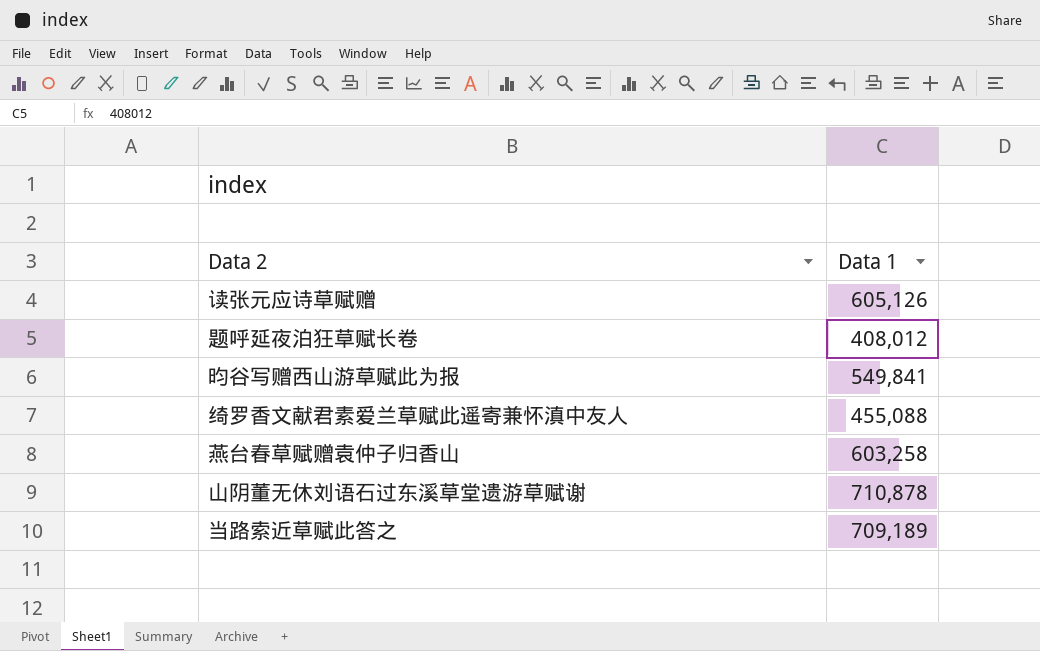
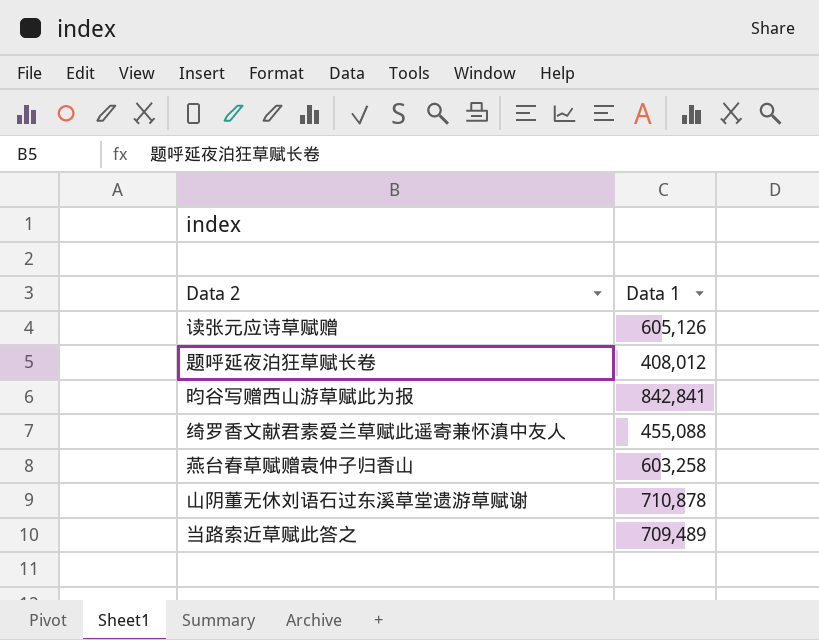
昀谷写赠西山游草赋此为报 | Data 1: 549,841 -> 842,841
当路索近草赋此答之 | Data 1: 709,189 -> 709,489

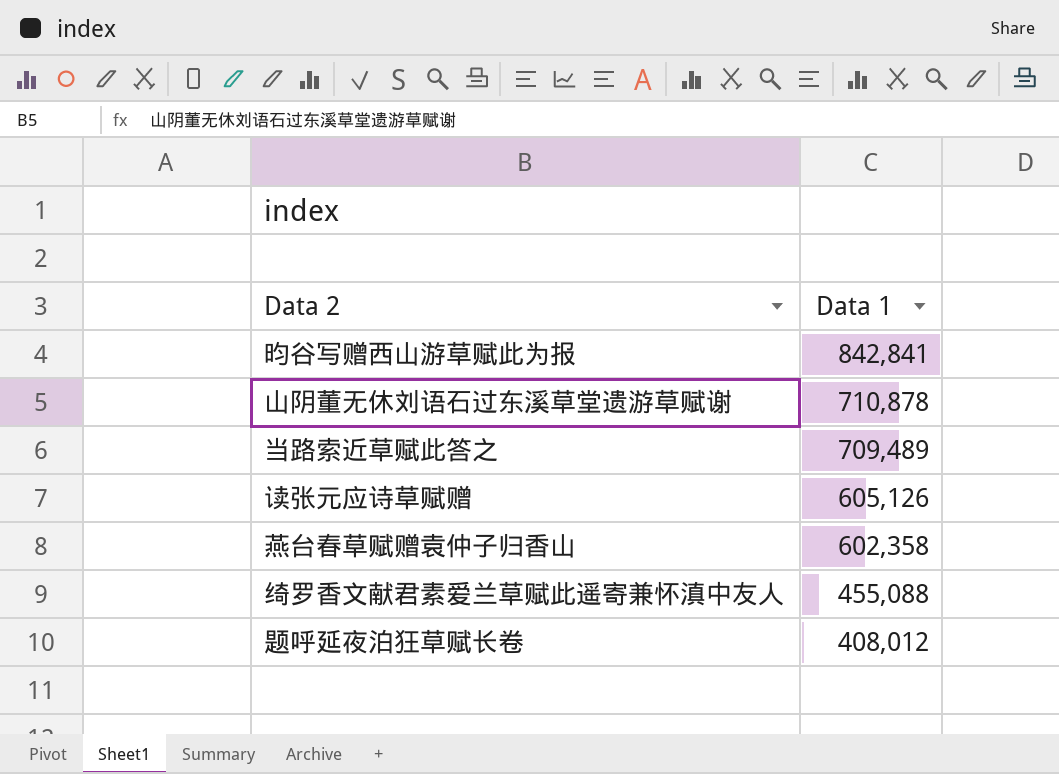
row order: none -> Data 1 descending
燕台春草赋赠袁仲子归香山 | Data 1: 603,258 -> 602,358

